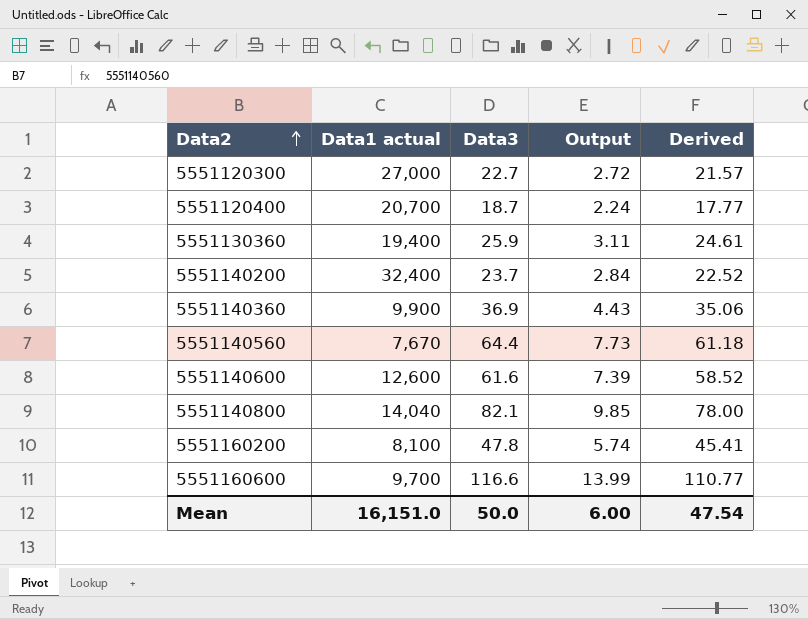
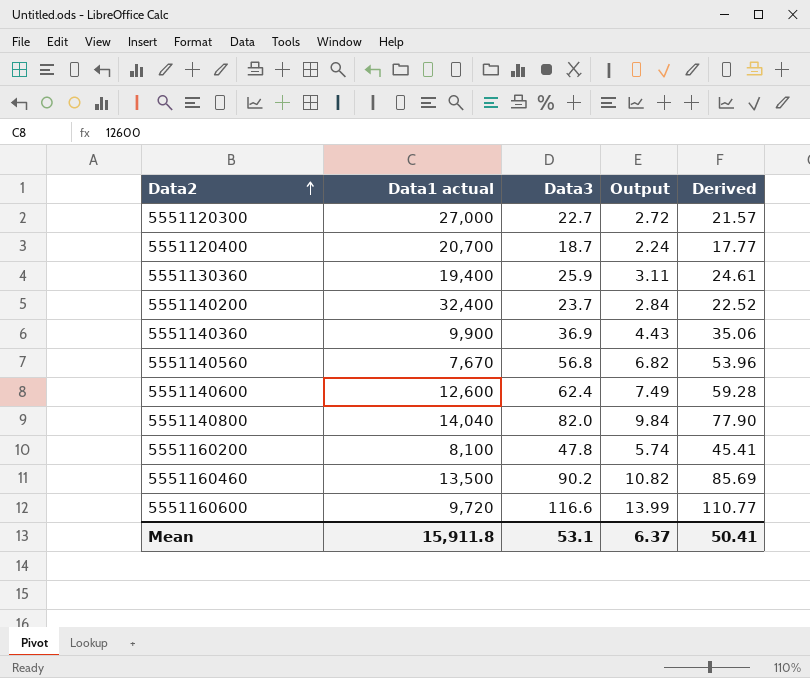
5551140560 | Data3: 64.4 -> 56.8
5551140560 | Output: 7.73 -> 6.82
5551140560 | Derived: 61.18 -> 53.96
5551140600 | Data3: 61.6 -> 62.4
5551140600 | Output: 7.39 -> 7.49
5551140600 | Derived: 58.52 -> 59.28
5551140800 | Data3: 82.1 -> 82.0
5551140800 | Output: 9.85 -> 9.84
5551140800 | Derived: 78.00 -> 77.90
row 5551160460: none -> 13,500 | 90.2 | 10.82 | 85.69
5551160600 | Data1 actual: 9,700 -> 9,720
Mean | Data1 actual: 16,151.0 -> 15,911.8
Mean | Data3: 50.0 -> 53.1
Mean | Output: 6.00 -> 6.37
Mean | Derived: 47.54 -> 50.41

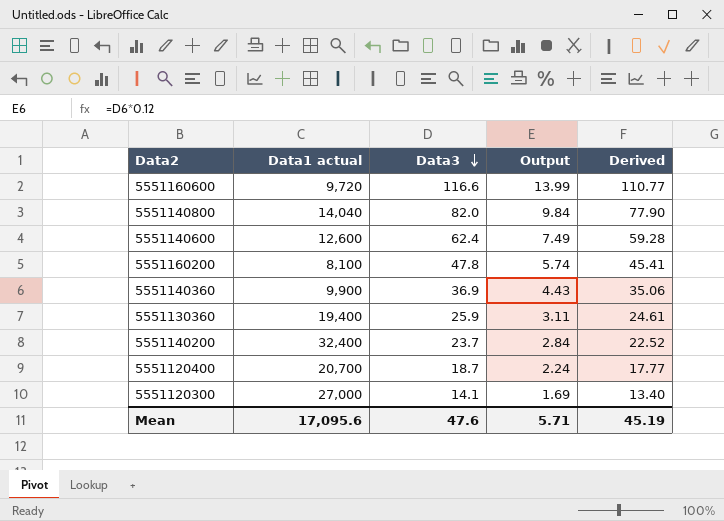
row order: Data2 ascending -> Data3 descending
row 5551140560: 7,670 | 56.8 | 6.82 | 53.96 -> none
row 5551160460: 13,500 | 90.2 | 10.82 | 85.69 -> none
5551120300 | Data3: 22.7 -> 14.1
5551120300 | Output: 2.72 -> 1.69
5551120300 | Derived: 21.57 -> 13.40
Mean | Data1 actual: 15,911.8 -> 17,095.6
Mean | Data3: 53.1 -> 47.6
Mean | Output: 6.37 -> 5.71
Mean | Derived: 50.41 -> 45.19

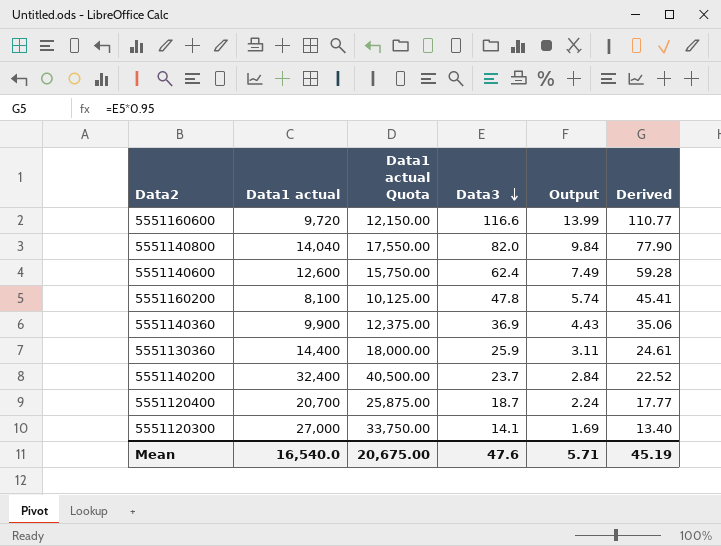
column Data1 actual Quota | formula: none -> [Data1 actual] * 1.25
5551130360 | Data1 actual: 19,400 -> 14,400
Mean | Data1 actual: 17,095.6 -> 16,540.0

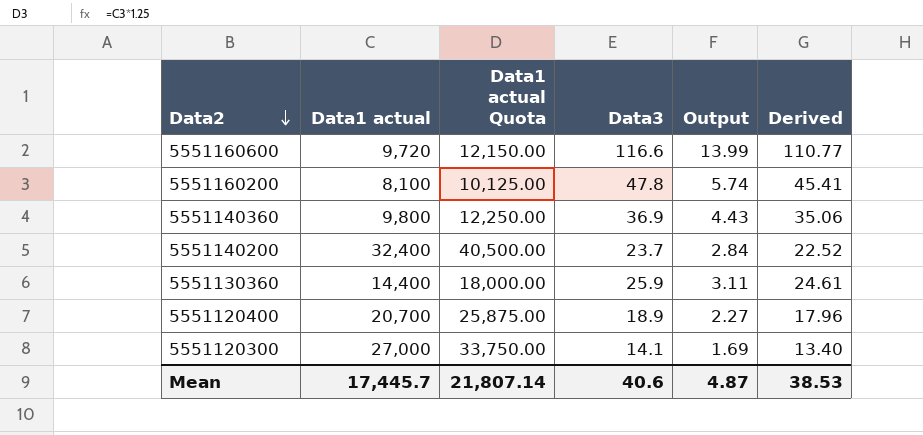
row order: Data3 descending -> Data2 descending
row 5551140800: 14,040 | 17,550.00 | 82.0 | 9.84 | 77.90 -> none
row 5551140600: 12,600 | 15,750.00 | 62.4 | 7.49 | 59.28 -> none
5551140360 | Data1 actual: 9,900 -> 9,800
5551140360 | Data1 actual Quota: 12,375.00 -> 12,250.00
5551120400 | Data3: 18.7 -> 18.9
5551120400 | Output: 2.24 -> 2.27
5551120400 | Derived: 17.77 -> 17.96
Mean | Data1 actual: 16,540.0 -> 17,445.7
Mean | Data1 actual Quota: 20,675.00 -> 21,807.14
Mean | Data3: 47.6 -> 40.6
Mean | Output: 5.71 -> 4.87
Mean | Derived: 45.19 -> 38.53

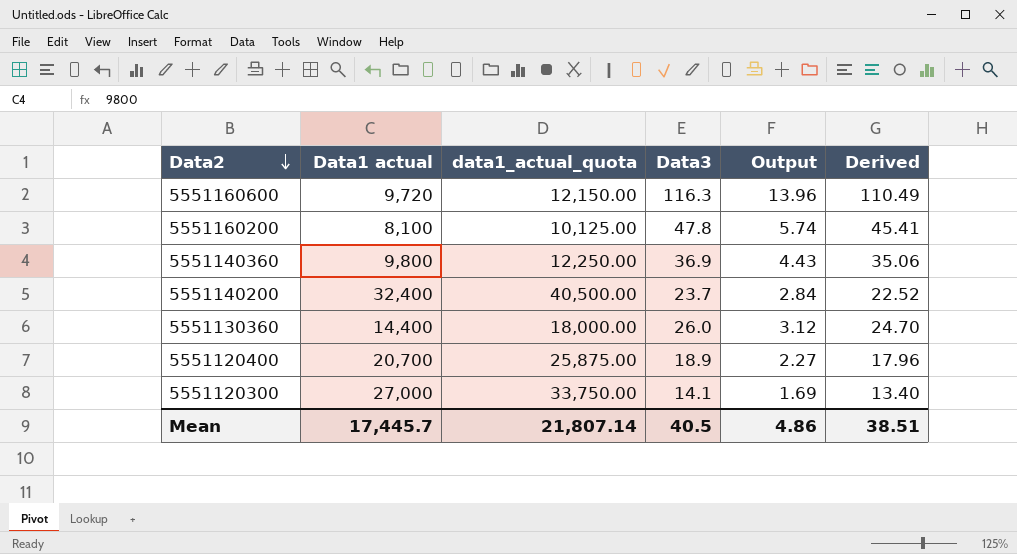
column name: Data1 actual Quota -> data1_actual_quota
5551160600 | Data3: 116.6 -> 116.3
5551160600 | Output: 13.99 -> 13.96
5551160600 | Derived: 110.77 -> 110.49
5551130360 | Data3: 25.9 -> 26.0
5551130360 | Output: 3.11 -> 3.12
5551130360 | Derived: 24.61 -> 24.70
Mean | Data3: 40.6 -> 40.5
Mean | Output: 4.87 -> 4.86
Mean | Derived: 38.53 -> 38.51

